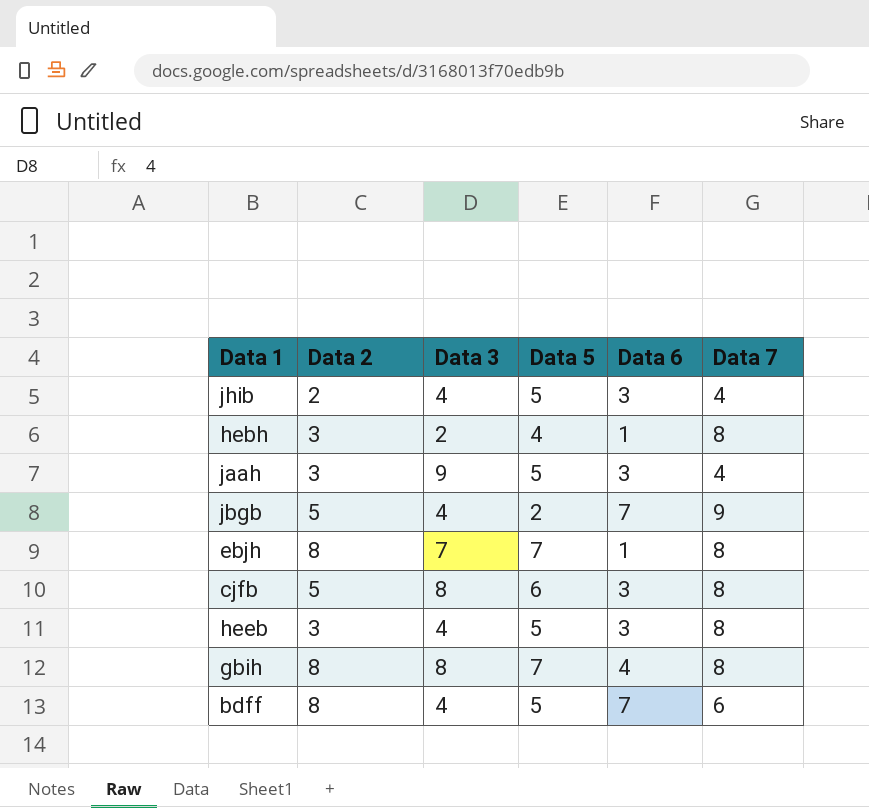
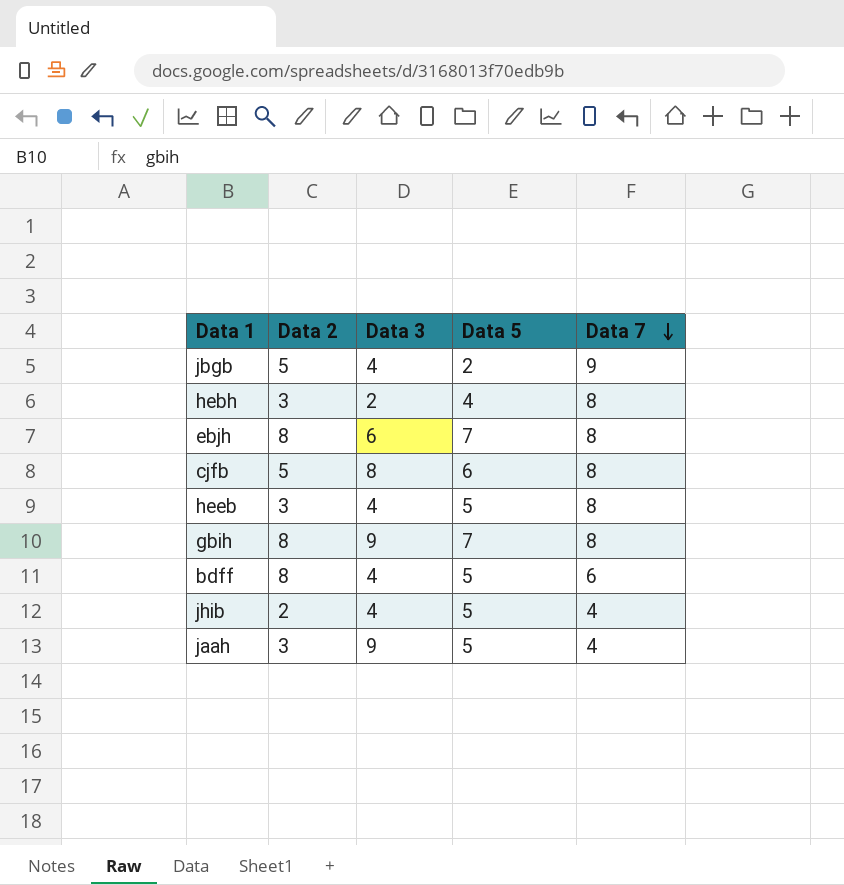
row order: none -> Data 7 descending
column Data 6 | position: 5 -> none
ebjh | Data 3: 7 -> 6
gbih | Data 3: 8 -> 9

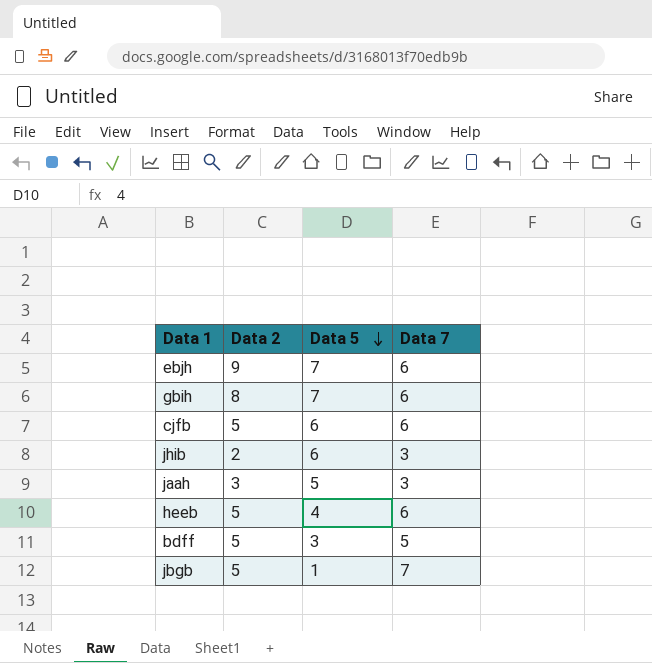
row order: Data 7 descending -> Data 5 descending
column Data 3 | position: 3 -> none
row hebh: 3 | 2 | 4 | 8 -> none
ebjh | Data 2: 8 -> 9
ebjh | Data 7: 8 -> 6
gbih | Data 7: 8 -> 6
cjfb | Data 7: 8 -> 6
jhib | Data 5: 5 -> 6
jhib | Data 7: 4 -> 3
jaah | Data 7: 4 -> 3
heeb | Data 2: 3 -> 5
heeb | Data 5: 5 -> 4
heeb | Data 7: 8 -> 6
bdff | Data 2: 8 -> 5
bdff | Data 5: 5 -> 3
bdff | Data 7: 6 -> 5
jbgb | Data 5: 2 -> 1
jbgb | Data 7: 9 -> 7

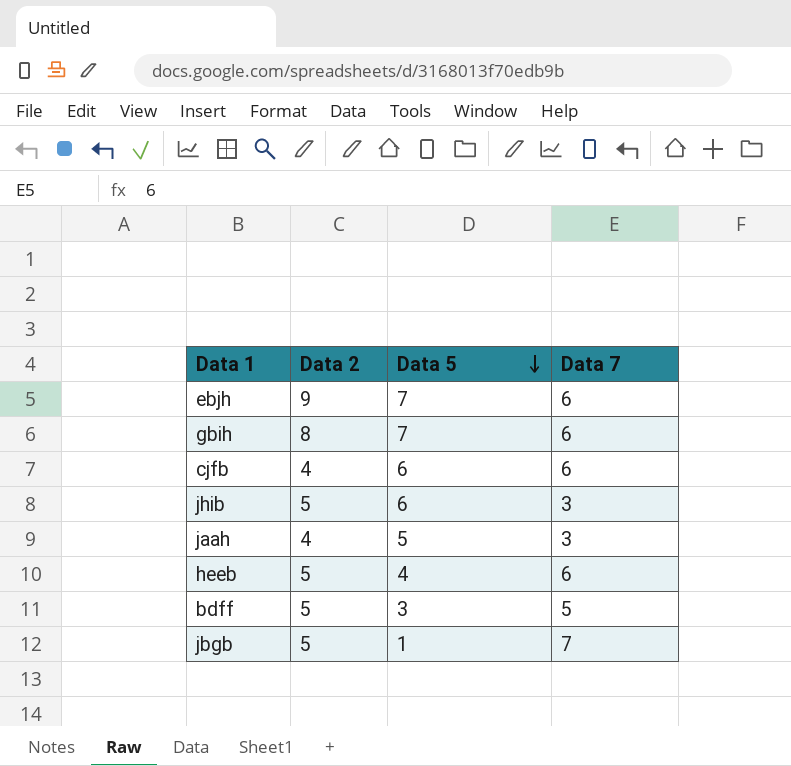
cjfb | Data 2: 5 -> 4
jhib | Data 2: 2 -> 5
jaah | Data 2: 3 -> 4

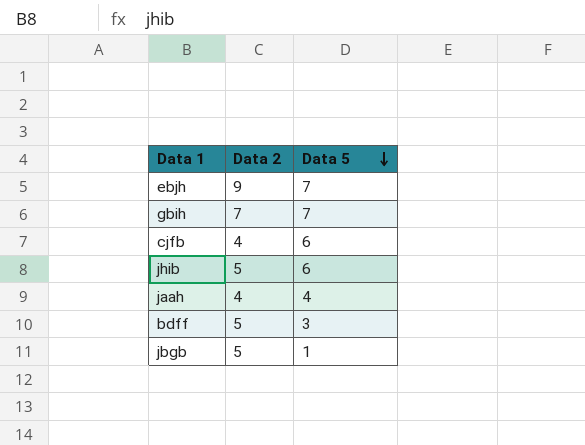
column Data 7 | position: 4 -> none
row heeb: 5 | 4 | 6 -> none
gbih | Data 2: 8 -> 7
jaah | Data 5: 5 -> 4

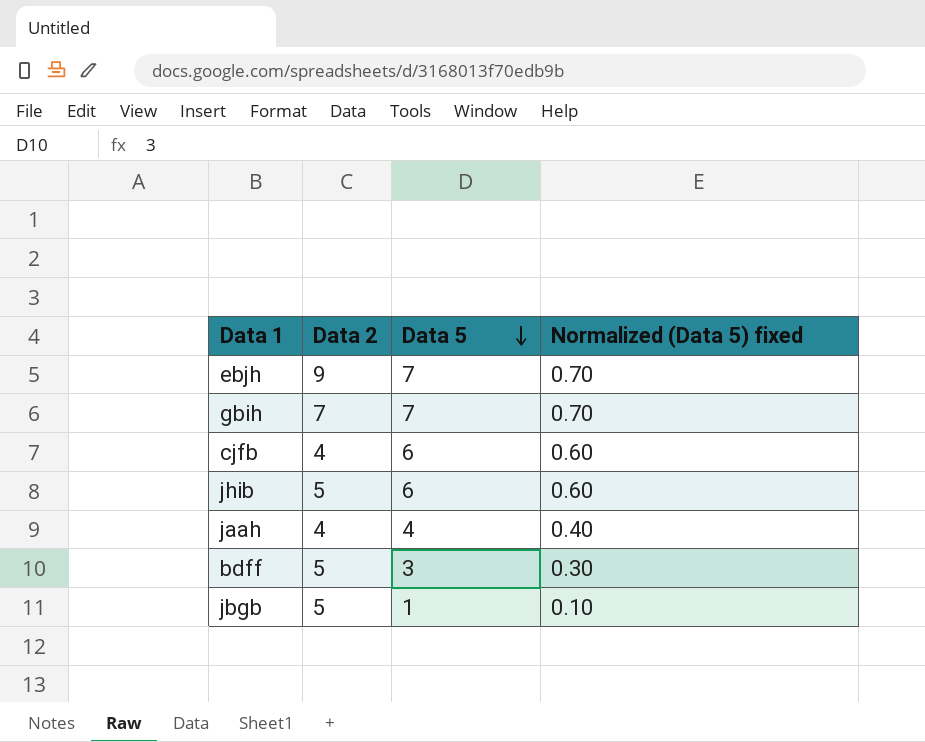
column Normalized (Data 5) fixed | formula: none -> [Data 5] * 0.1

